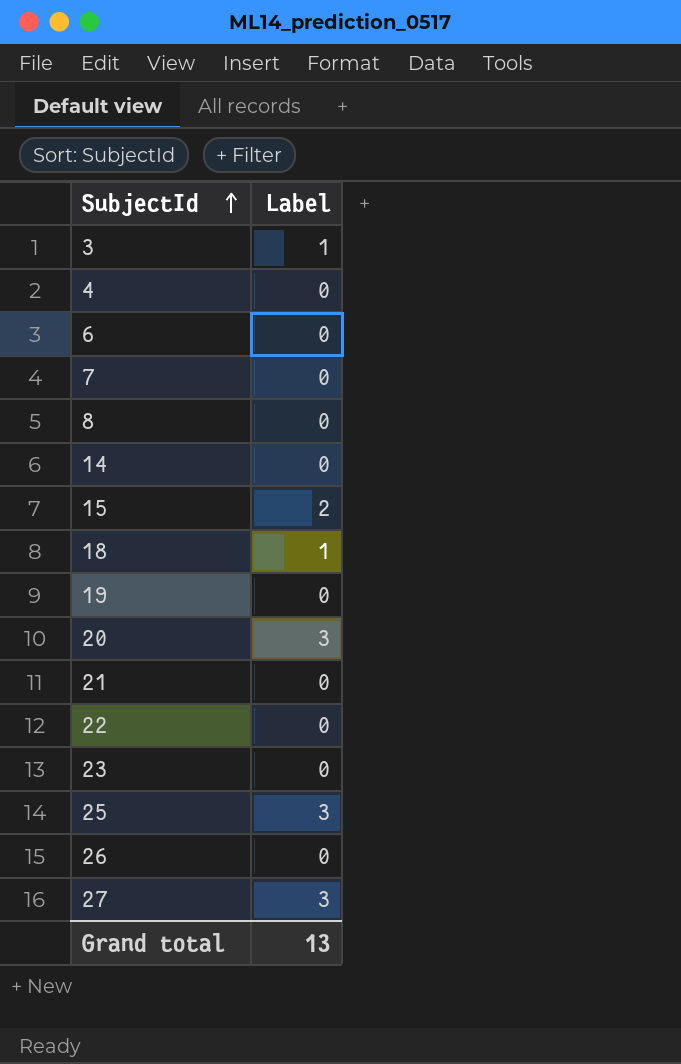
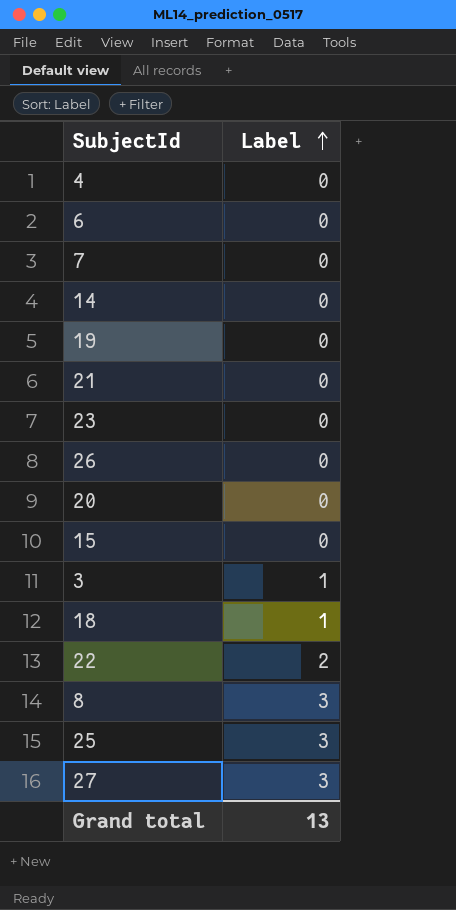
row order: SubjectId ascending -> Label ascending
20 | Label: 3 -> 0
15 | Label: 2 -> 0
22 | Label: 0 -> 2
8 | Label: 0 -> 3

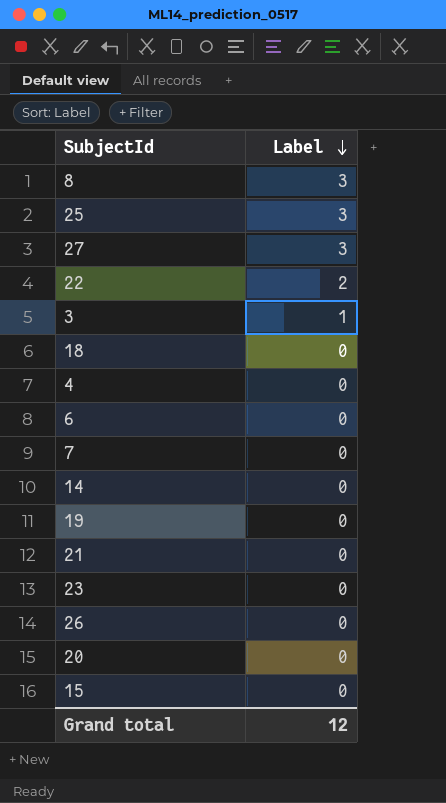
row order: Label ascending -> Label descending
18 | Label: 1 -> 0
Grand total | Label: 13 -> 12

